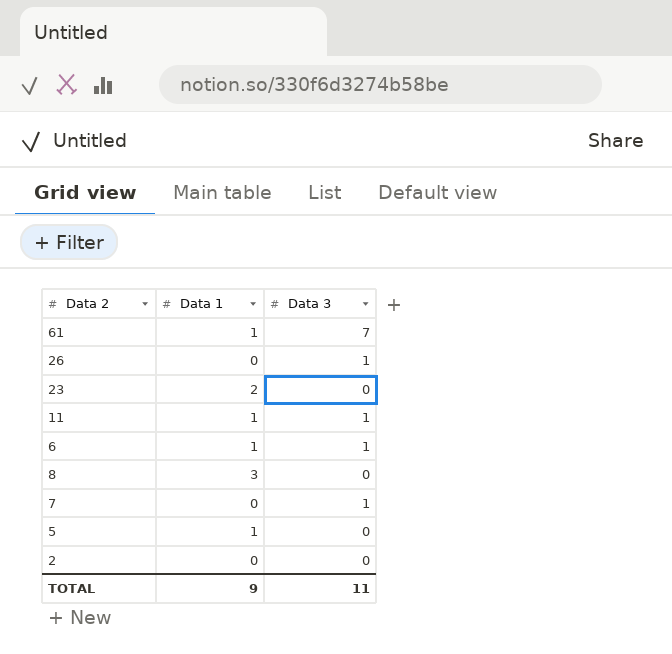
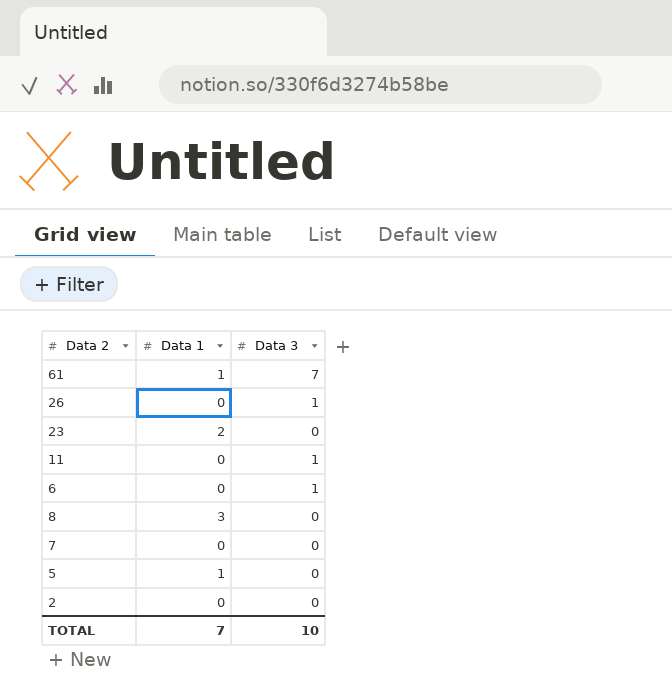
11 | Data 1: 1 -> 0
6 | Data 1: 1 -> 0
7 | Data 3: 1 -> 0
TOTAL | Data 1: 9 -> 7
TOTAL | Data 3: 11 -> 10

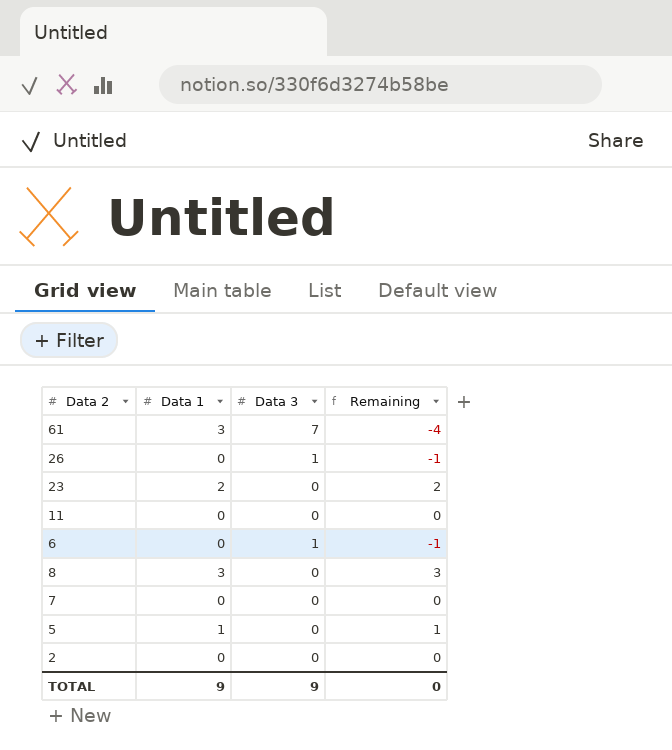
column Remaining | formula: none -> [Data 1] - [Data 3]
61 | Data 1: 1 -> 3
11 | Data 3: 1 -> 0
TOTAL | Data 1: 7 -> 9
TOTAL | Data 3: 10 -> 9

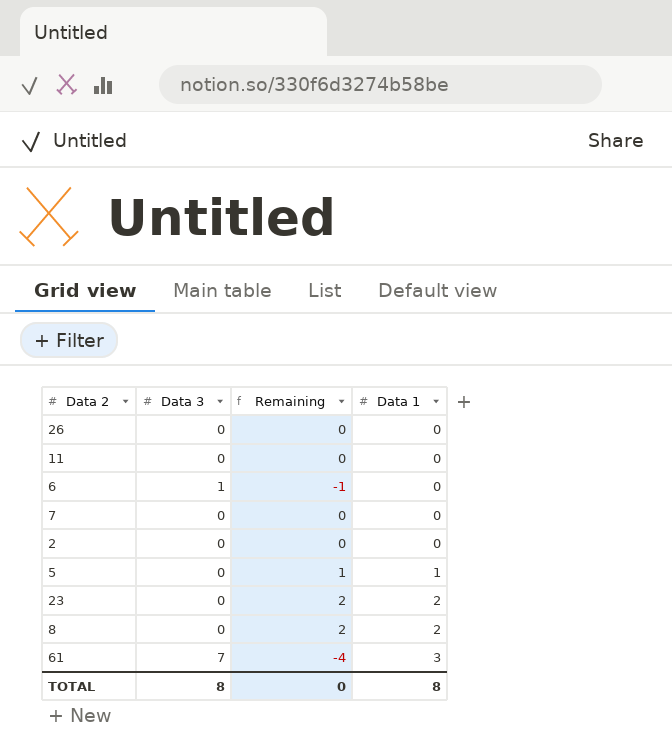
row order: none -> Data 1 ascending
column Data 1 | position: 2 -> 4
26 | Data 3: 1 -> 0
26 | Remaining: -1 -> 0
8 | Remaining: 3 -> 2
8 | Data 1: 3 -> 2
TOTAL | Data 3: 9 -> 8
TOTAL | Data 1: 9 -> 8

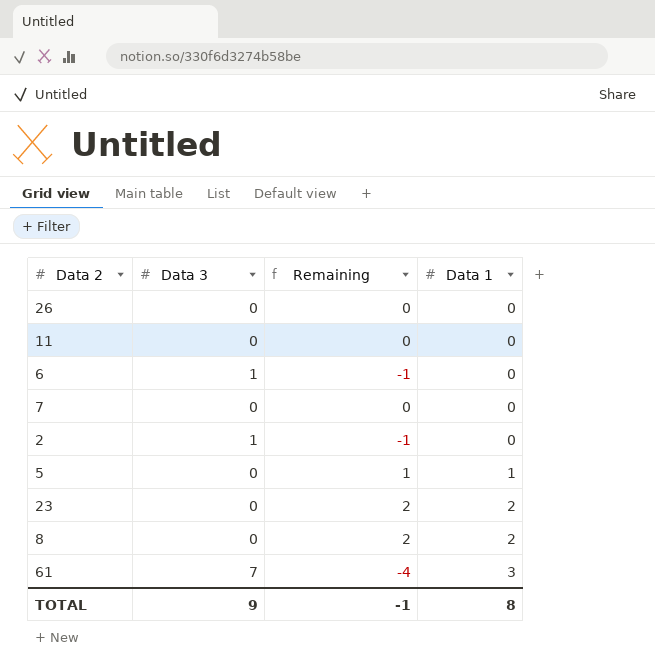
2 | Data 3: 0 -> 1
2 | Remaining: 0 -> -1
TOTAL | Data 3: 8 -> 9
TOTAL | Remaining: 0 -> -1

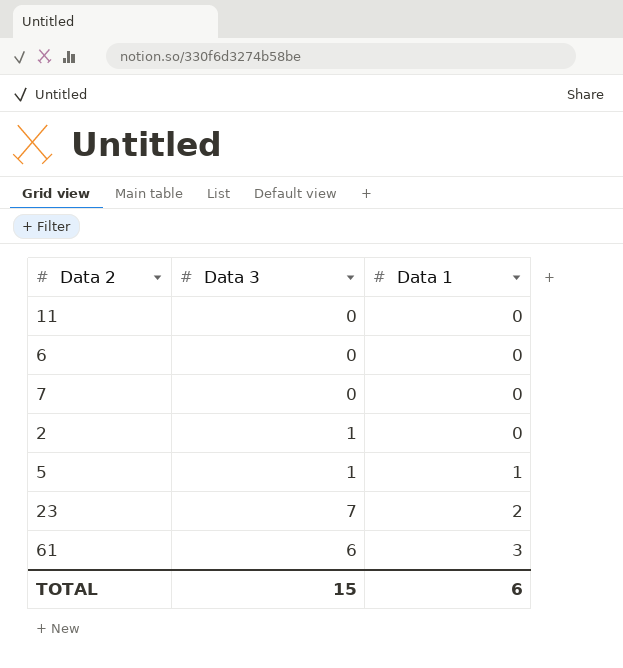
column Remaining | formula: [Data 1] - [Data 3] -> none
row 26: 0 | 0 | 0 -> none
row 8: 0 | 2 | 2 -> none
6 | Data 3: 1 -> 0
5 | Data 3: 0 -> 1
23 | Data 3: 0 -> 7
61 | Data 3: 7 -> 6
TOTAL | Data 3: 9 -> 15
TOTAL | Data 1: 8 -> 6

